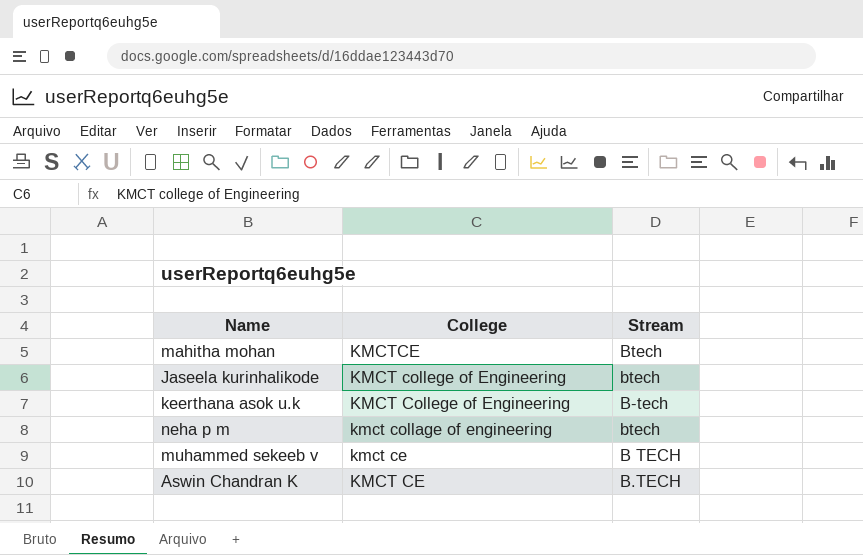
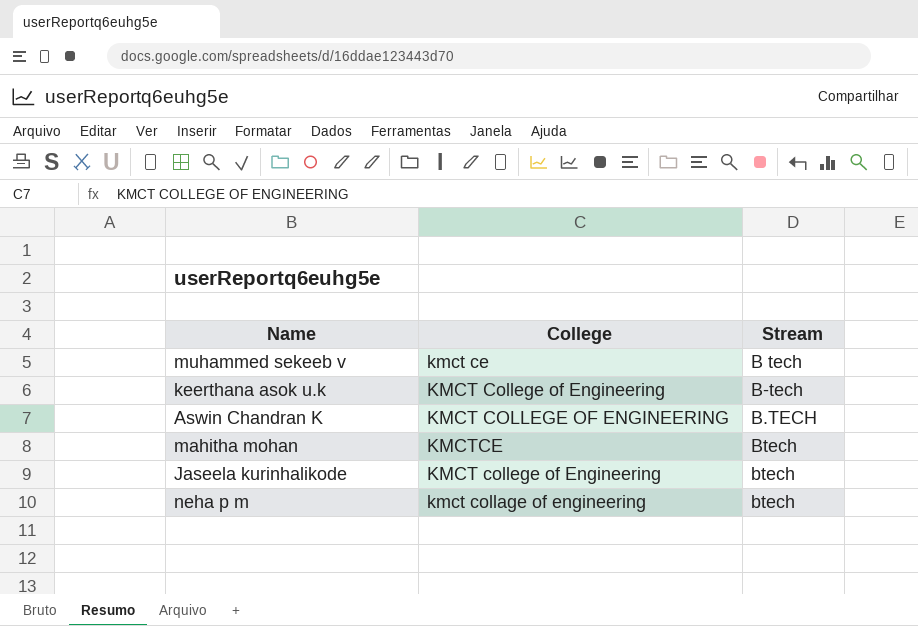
row order: College descending -> Stream ascending
muhammed sekeeb v | Stream: B TECH -> B tech
Aswin Chandran K | College: KMCT CE -> KMCT COLLEGE OF ENGINEERING

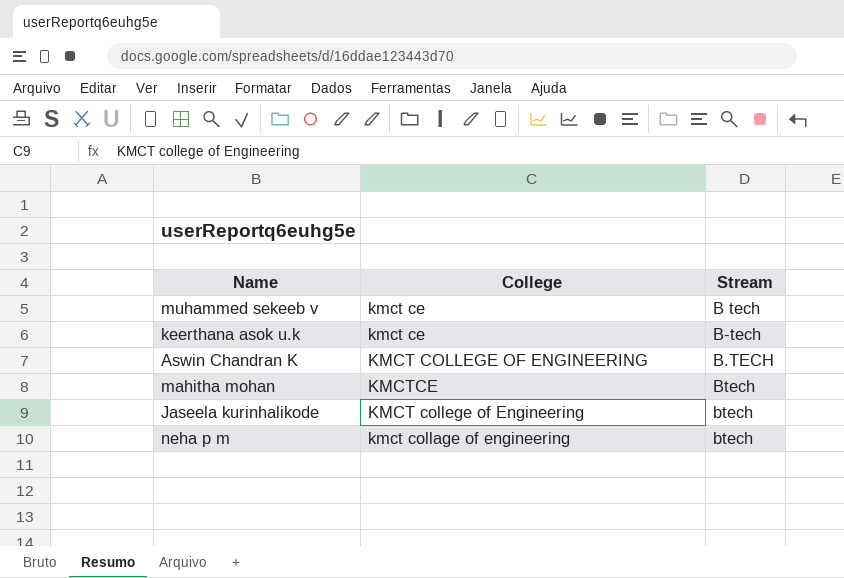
keerthana asok u.k | College: KMCT College of Engineering -> kmct ce

